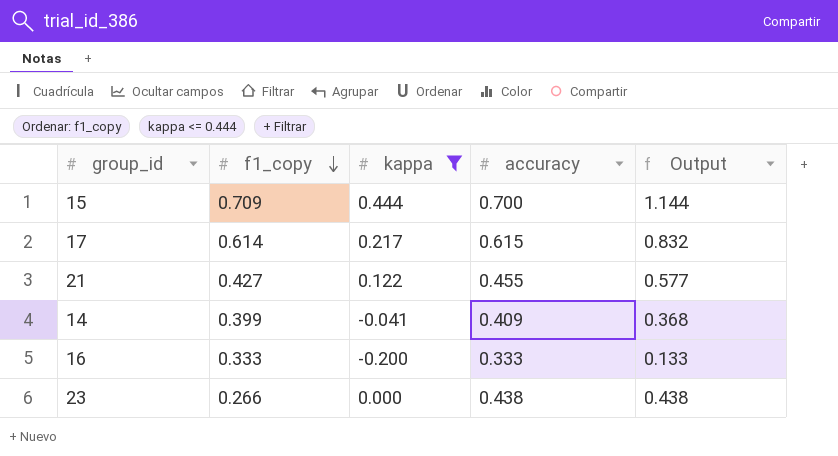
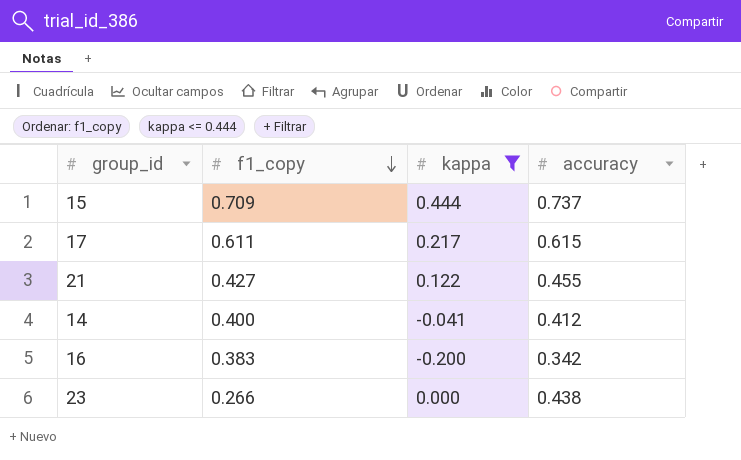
column Output | formula: [kappa] + [accuracy] -> none
15 | accuracy: 0.700 -> 0.737
17 | f1_copy: 0.614 -> 0.611
14 | f1_copy: 0.399 -> 0.400
14 | accuracy: 0.409 -> 0.412
16 | f1_copy: 0.333 -> 0.383
16 | accuracy: 0.333 -> 0.342

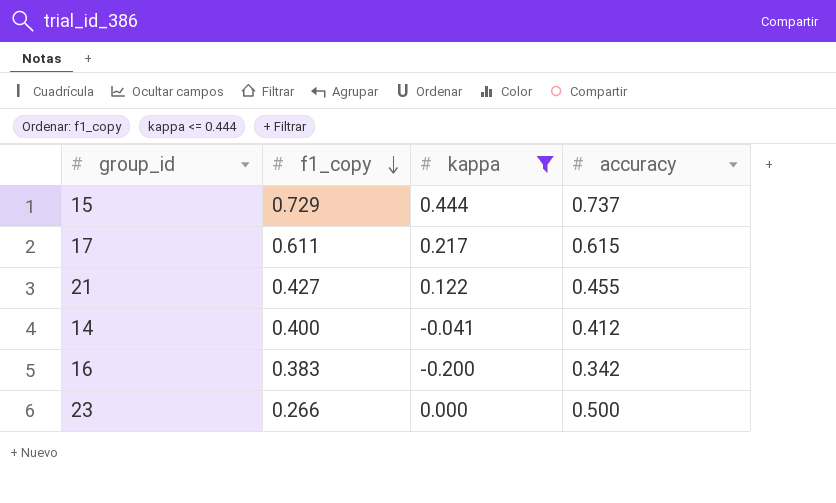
15 | f1_copy: 0.709 -> 0.729
23 | accuracy: 0.438 -> 0.500

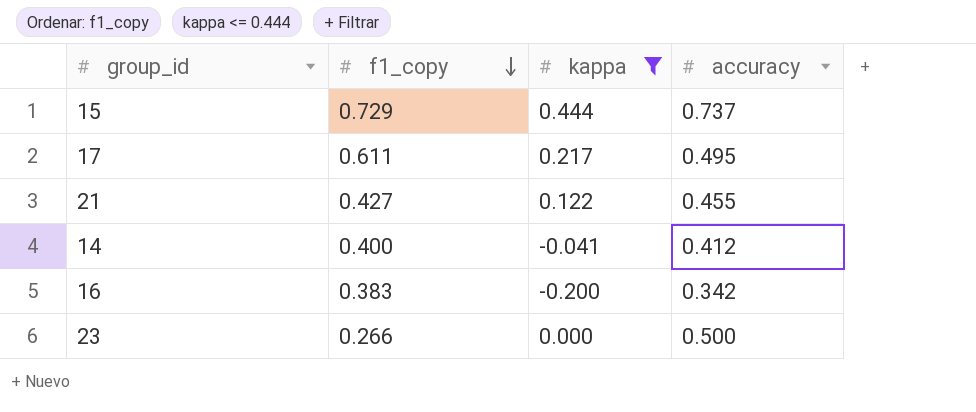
17 | accuracy: 0.615 -> 0.495

